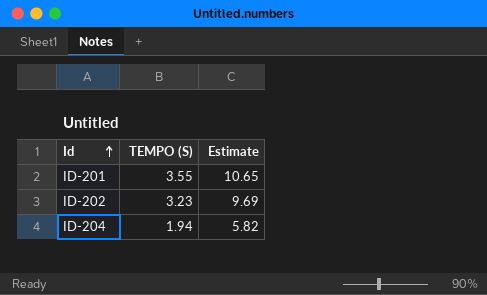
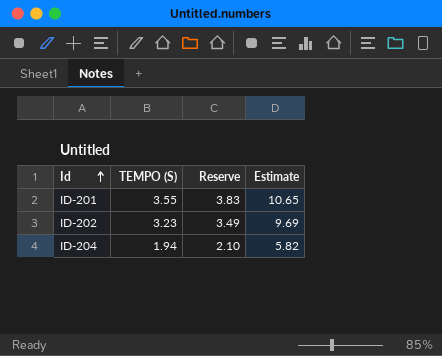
column Reserve | formula: none -> [TEMPO (S)] * 1.08

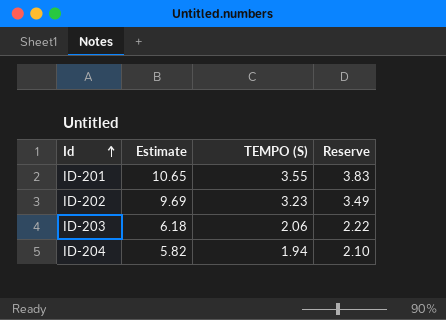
column Estimate | position: 4 -> 2
row ID-203: none -> 6.18 | 2.06 | 2.22

